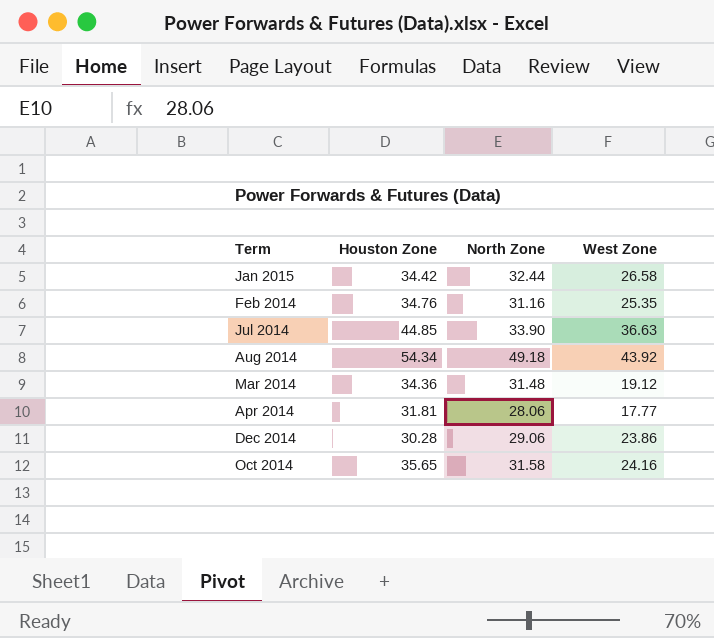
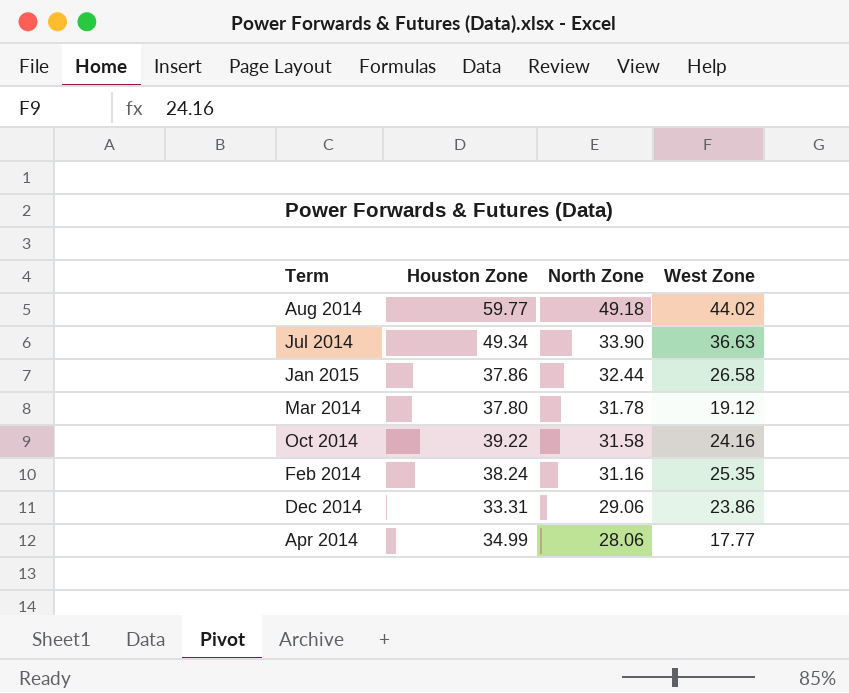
row order: none -> North Zone descending
Aug 2014 | Houston Zone: 54.34 -> 59.77
Aug 2014 | West Zone: 43.92 -> 44.02
Jul 2014 | Houston Zone: 44.85 -> 49.34
Jan 2015 | Houston Zone: 34.42 -> 37.86
Mar 2014 | Houston Zone: 34.36 -> 37.80
Mar 2014 | North Zone: 31.48 -> 31.78
Oct 2014 | Houston Zone: 35.65 -> 39.22
Feb 2014 | Houston Zone: 34.76 -> 38.24
Dec 2014 | Houston Zone: 30.28 -> 33.31
Apr 2014 | Houston Zone: 31.81 -> 34.99

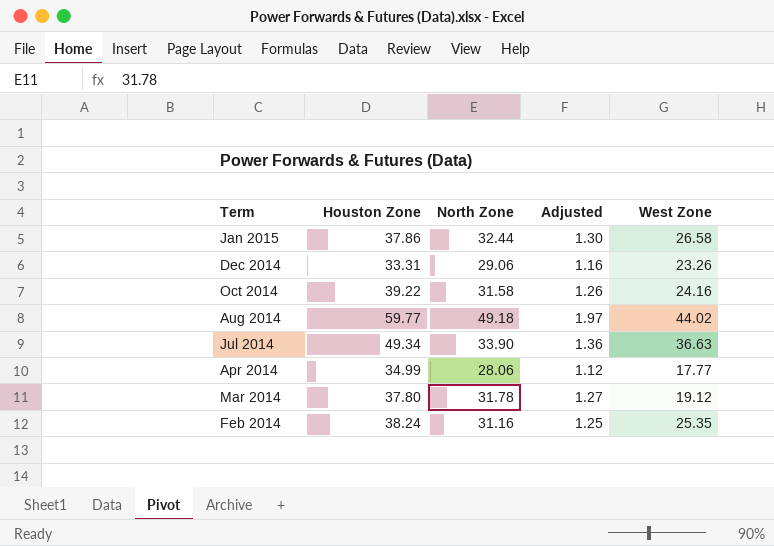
row order: North Zone descending -> Term descending
column Adjusted | formula: none -> [North Zone] * 0.04
Dec 2014 | West Zone: 23.86 -> 23.26

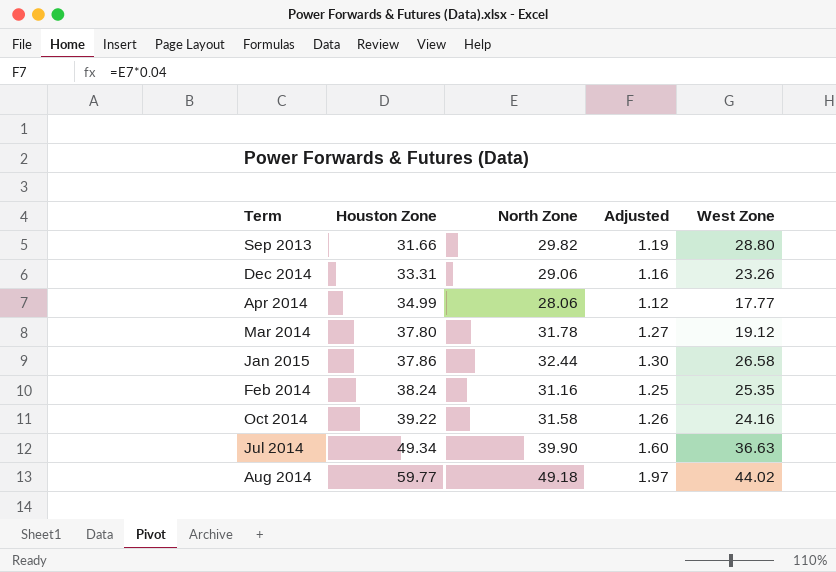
row order: Term descending -> Houston Zone ascending
row Sep 2013: none -> 31.66 | 29.82 | 1.19 | 28.80
Jul 2014 | North Zone: 33.90 -> 39.90
Jul 2014 | Adjusted: 1.36 -> 1.60

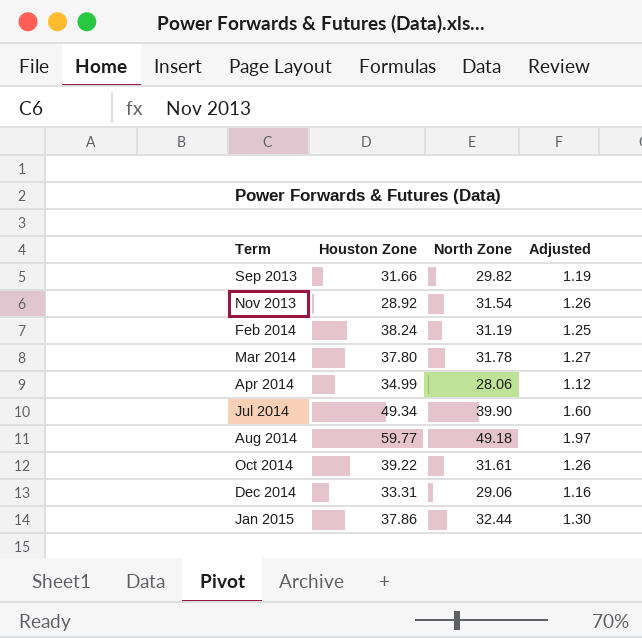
row order: Houston Zone ascending -> Term ascending
column West Zone | position: 5 -> none
row Nov 2013: none -> 28.92 | 31.54 | 1.26
Feb 2014 | North Zone: 31.16 -> 31.19
Oct 2014 | North Zone: 31.58 -> 31.61

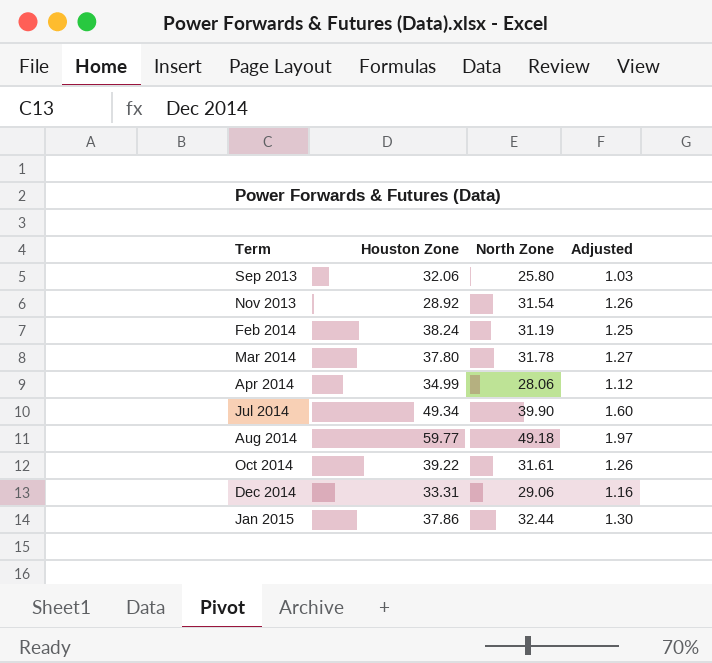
Sep 2013 | Houston Zone: 31.66 -> 32.06
Sep 2013 | North Zone: 29.82 -> 25.80
Sep 2013 | Adjusted: 1.19 -> 1.03

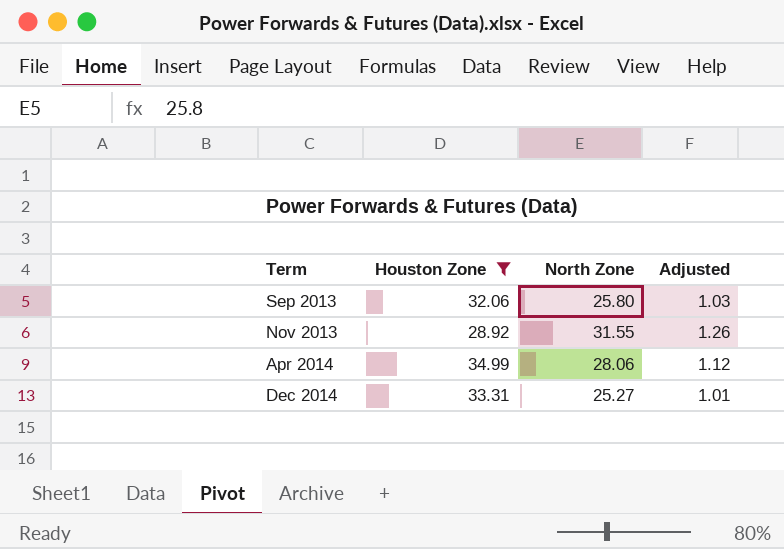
filter: none -> Houston Zone <= 34.99
Nov 2013 | North Zone: 31.54 -> 31.55
Dec 2014 | North Zone: 29.06 -> 25.27
Dec 2014 | Adjusted: 1.16 -> 1.01

